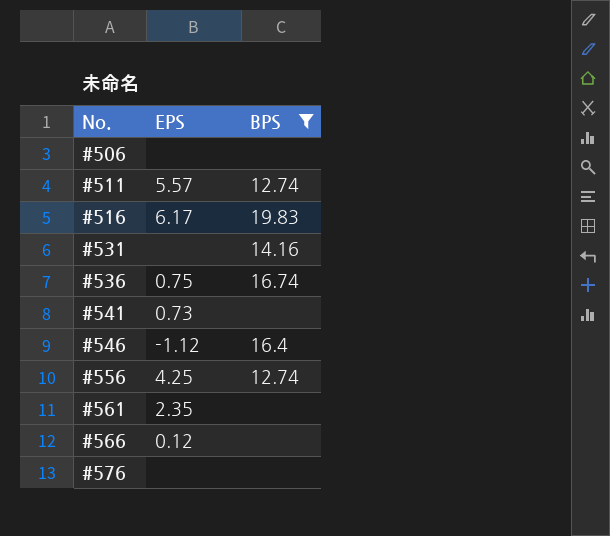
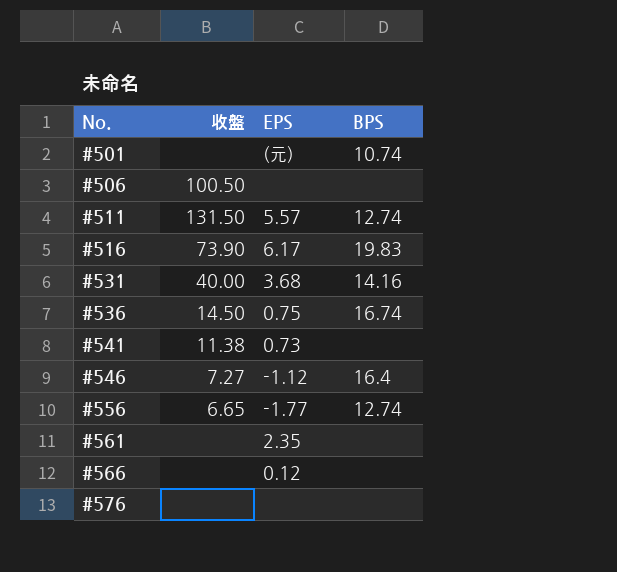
filter: BPS != 10.74 -> none
column 收盤 | position: none -> 2
#531 | EPS: none -> 3.68
#556 | EPS: 4.25 -> -1.77

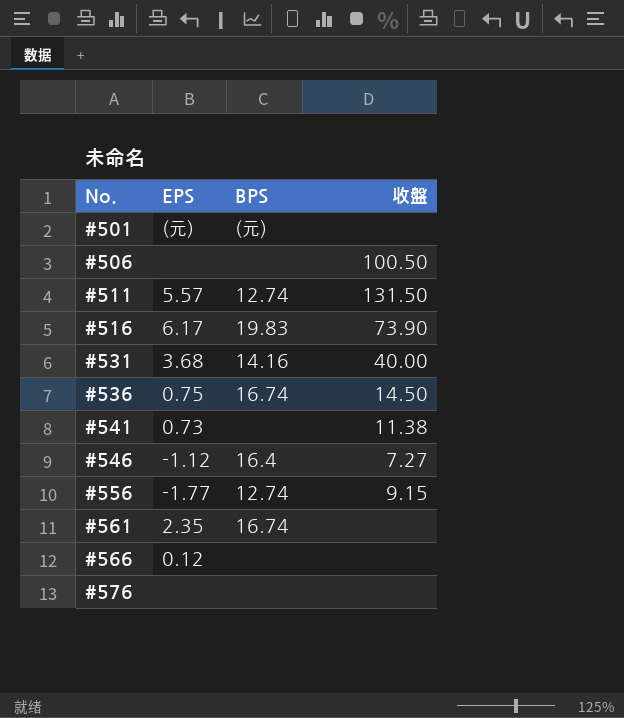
column 收盤 | position: 2 -> 4
#501 | BPS: 10.74 -> (元)
#556 | 收盤: 6.65 -> 9.15
#561 | BPS: none -> 16.74

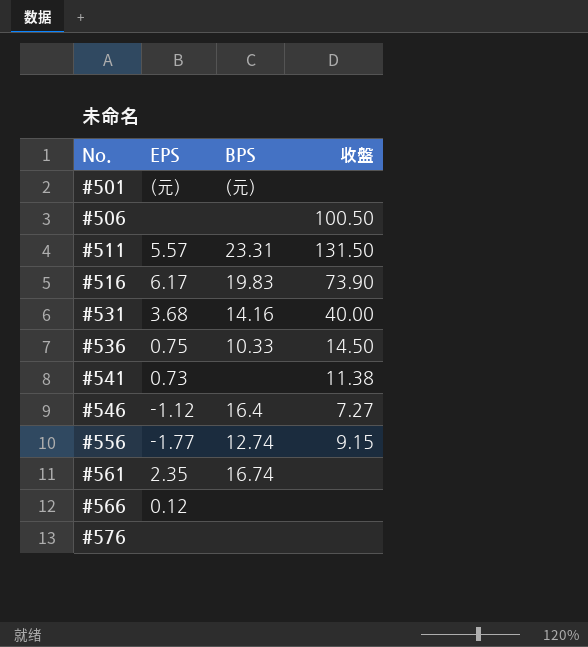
#511 | BPS: 12.74 -> 23.31
#536 | BPS: 16.74 -> 10.33

